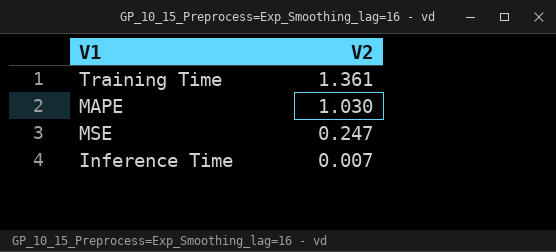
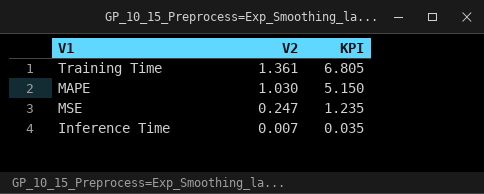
column KPI | formula: none -> [V2] * 5

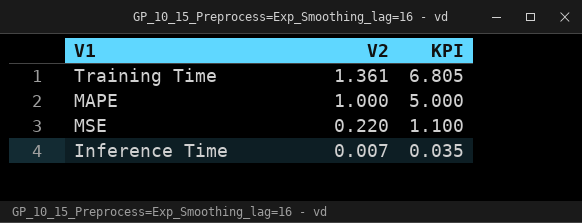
MAPE | V2: 1.030 -> 1.000
MAPE | KPI: 5.150 -> 5.000
MSE | V2: 0.247 -> 0.220
MSE | KPI: 1.235 -> 1.100

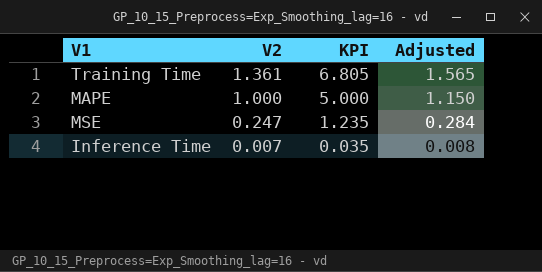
column Adjusted | formula: none -> [V2] * 1.15
MSE | V2: 0.220 -> 0.247
MSE | KPI: 1.100 -> 1.235

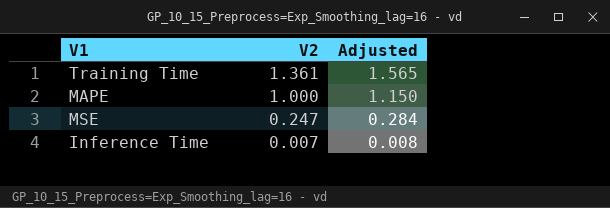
column KPI | formula: [V2] * 5 -> none

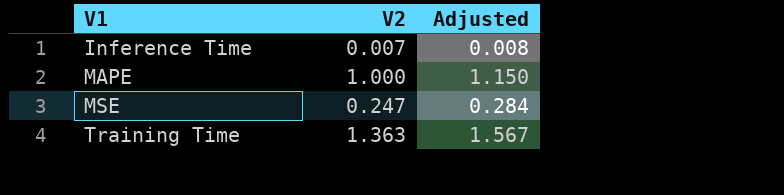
row order: V2 descending -> V1 ascending
Training Time | V2: 1.361 -> 1.363
Training Time | Adjusted: 1.565 -> 1.567

